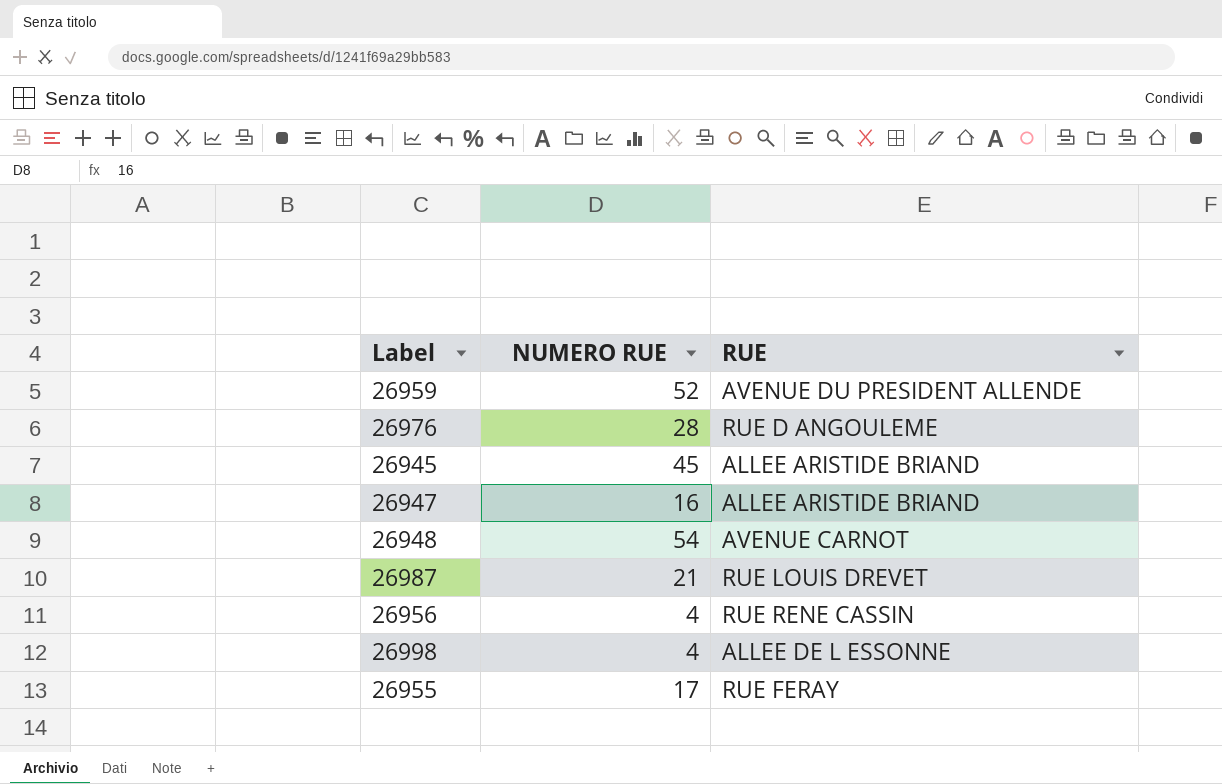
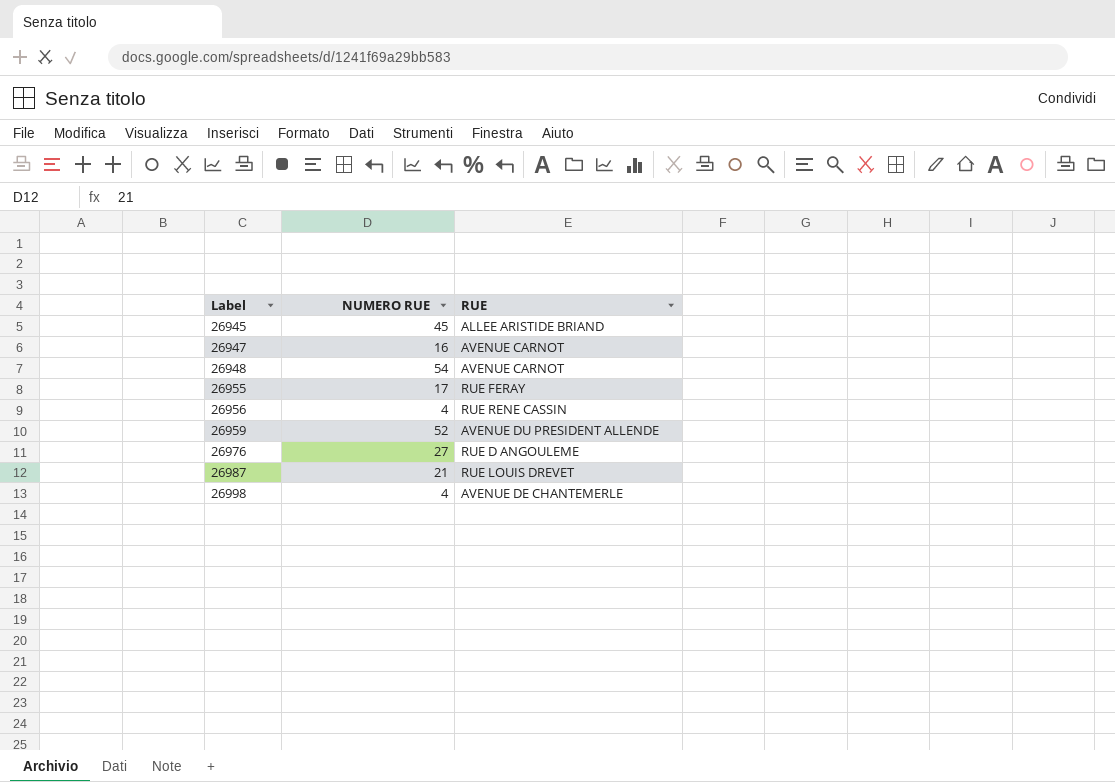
row order: none -> Label ascending
26947 | RUE: ALLEE ARISTIDE BRIAND -> AVENUE CARNOT
26976 | NUMERO RUE: 28 -> 27
26998 | RUE: ALLEE DE L ESSONNE -> AVENUE DE CHANTEMERLE

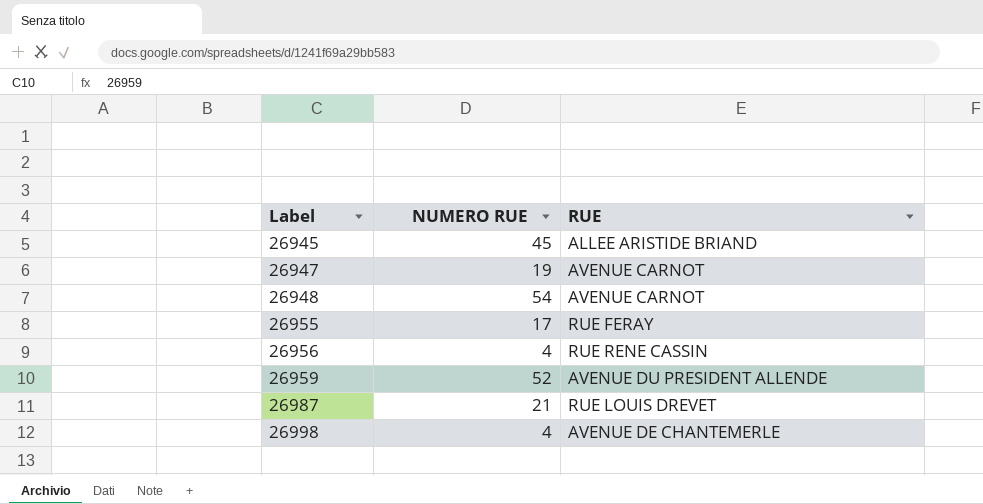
row 26976: 27 | RUE D ANGOULEME -> none
26947 | NUMERO RUE: 16 -> 19

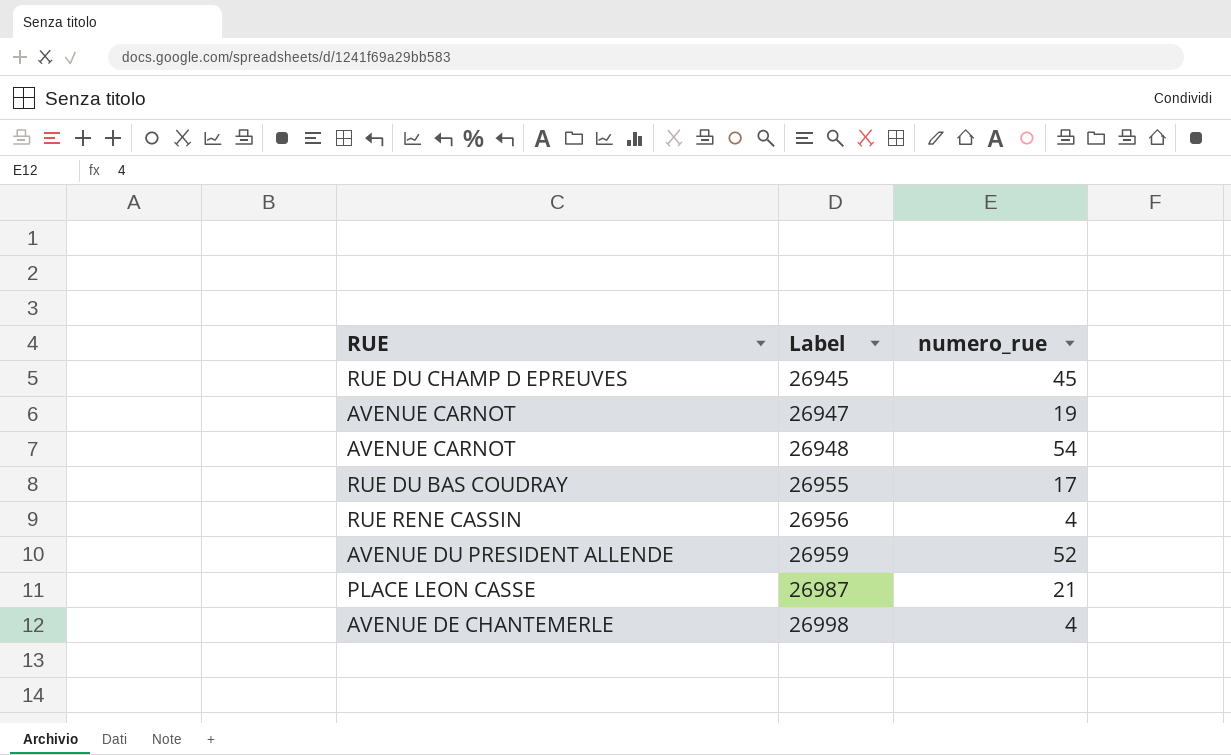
column RUE | position: 3 -> 1
column name: NUMERO RUE -> numero_rue
26945 | RUE: ALLEE ARISTIDE BRIAND -> RUE DU CHAMP D EPREUVES
26955 | RUE: RUE FERAY -> RUE DU BAS COUDRAY
26987 | RUE: RUE LOUIS DREVET -> PLACE LEON CASSE

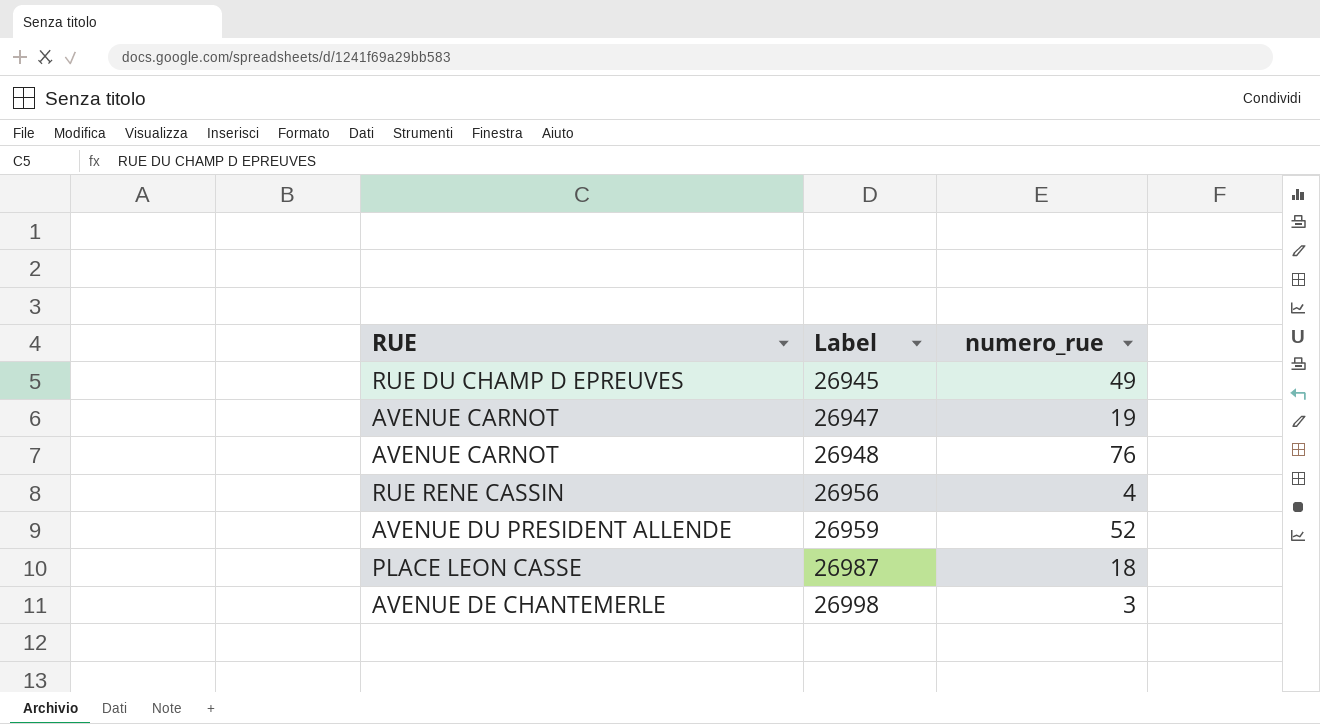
row 26955: RUE DU BAS COUDRAY | 17 -> none
26945 | numero_rue: 45 -> 49
26948 | numero_rue: 54 -> 76
26987 | numero_rue: 21 -> 18
26998 | numero_rue: 4 -> 3

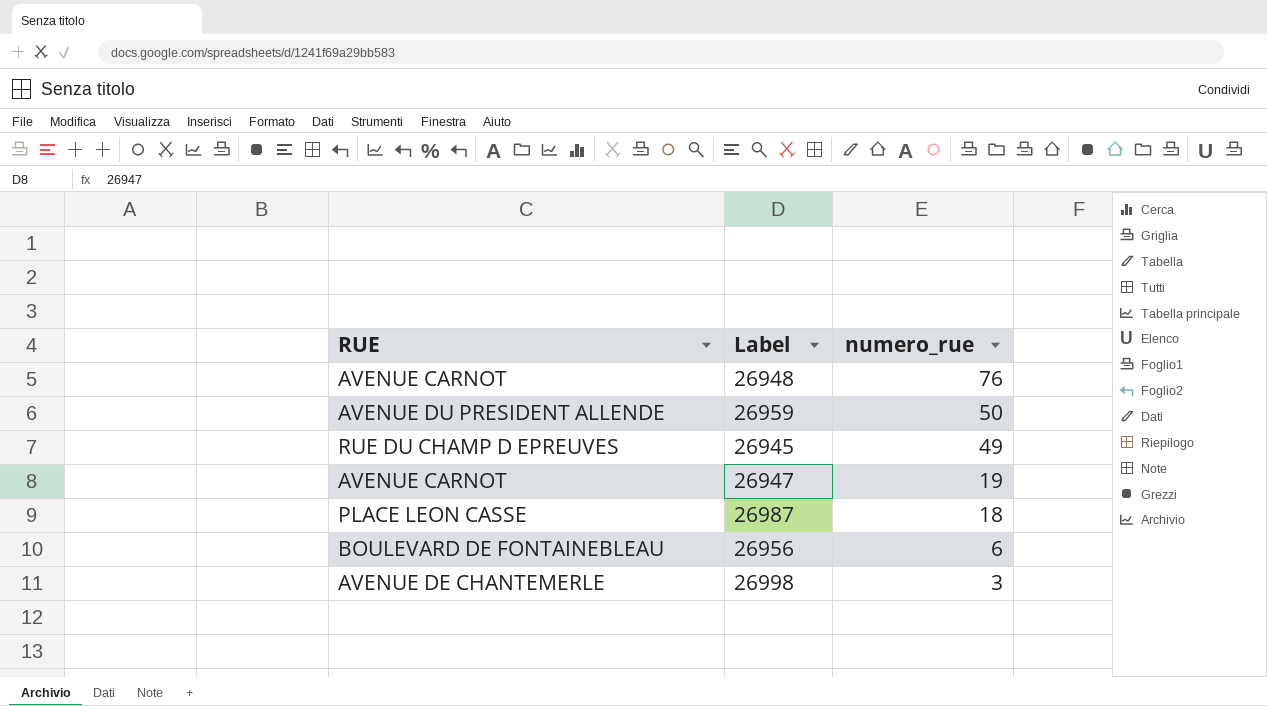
row order: Label ascending -> numero_rue descending
26959 | numero_rue: 52 -> 50
26956 | RUE: RUE RENE CASSIN -> BOULEVARD DE FONTAINEBLEAU
26956 | numero_rue: 4 -> 6

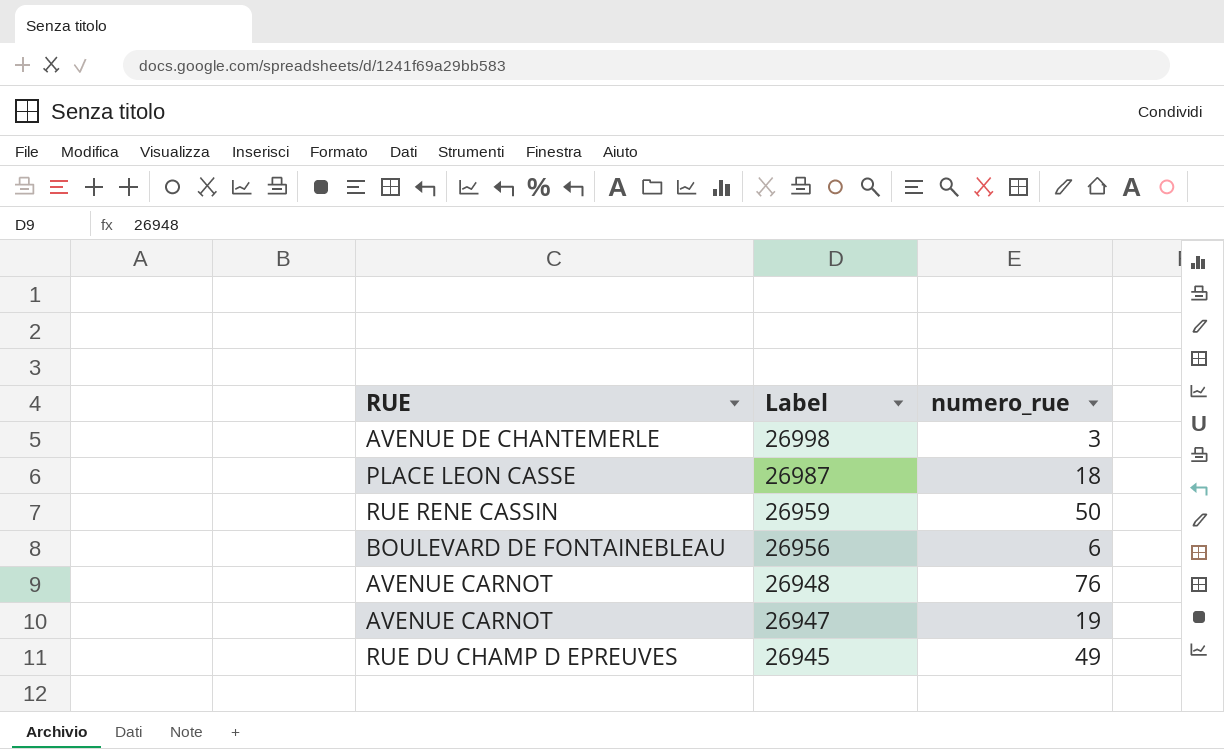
row order: numero_rue descending -> Label descending
26959 | RUE: AVENUE DU PRESIDENT ALLENDE -> RUE RENE CASSIN

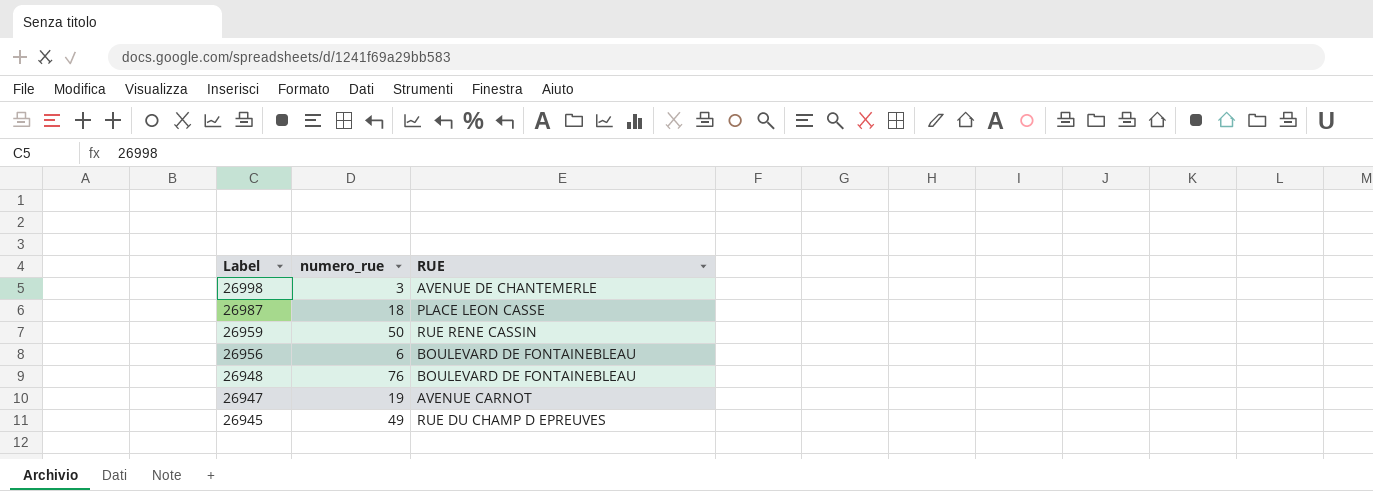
column RUE | position: 1 -> 3
26948 | RUE: AVENUE CARNOT -> BOULEVARD DE FONTAINEBLEAU

